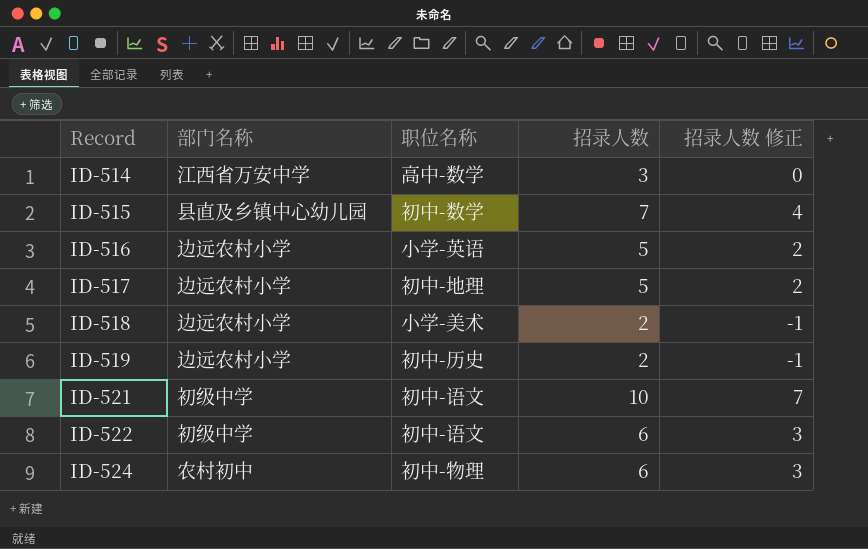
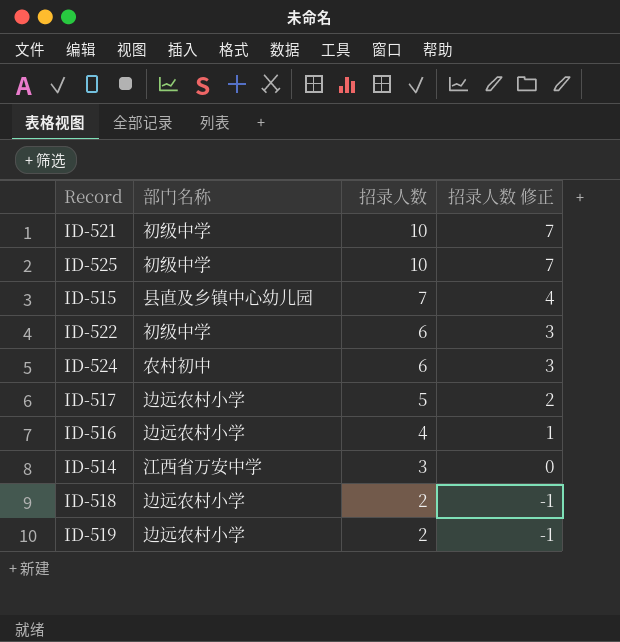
row order: Record ascending -> 招录人数 descending
column 职位名称 | position: 3 -> none
row ID-525: none -> 初级中学 | 10 | 7
ID-516 | 招录人数: 5 -> 4
ID-516 | 招录人数 修正: 2 -> 1

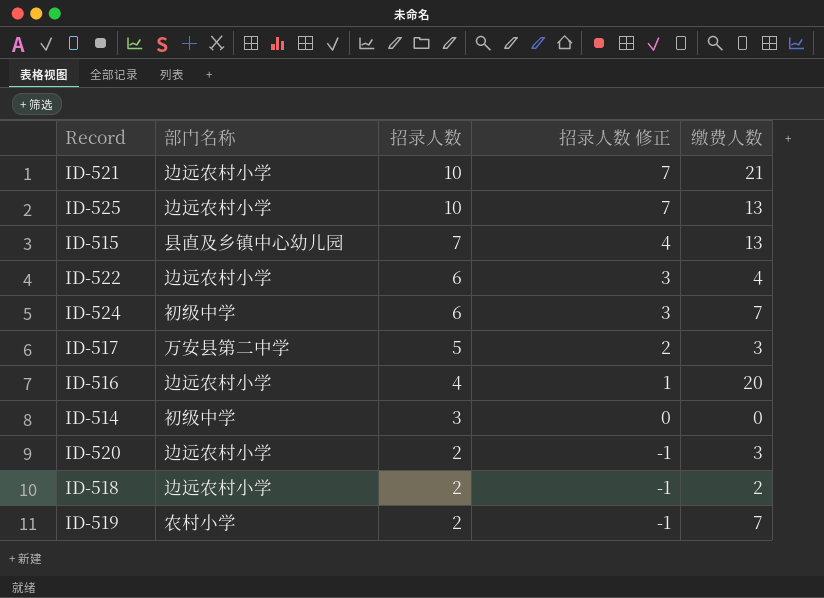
column 缴费人数 | position: none -> 5
ID-521 | 部门名称: 初级中学 -> 边远农村小学
ID-525 | 部门名称: 初级中学 -> 边远农村小学
ID-522 | 部门名称: 初级中学 -> 边远农村小学
ID-524 | 部门名称: 农村初中 -> 初级中学
ID-517 | 部门名称: 边远农村小学 -> 万安县第二中学
ID-514 | 部门名称: 江西省万安中学 -> 初级中学
row ID-520: none -> 边远农村小学 | 2 | -1 | 3
ID-519 | 部门名称: 边远农村小学 -> 农村小学

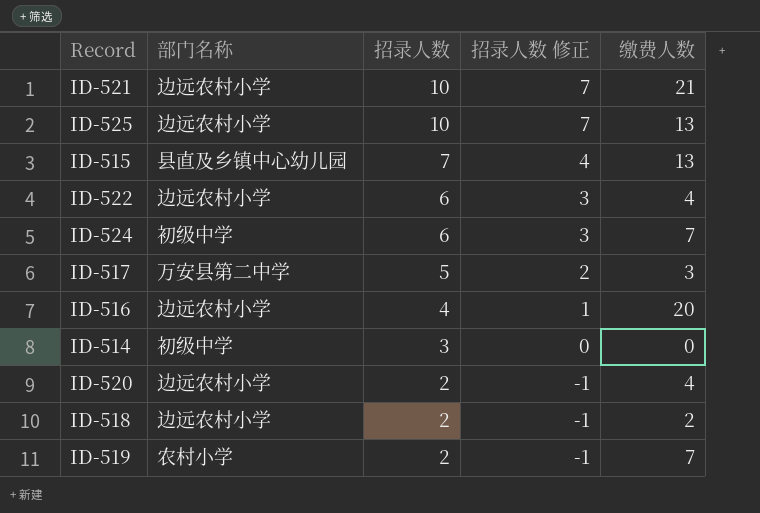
ID-520 | 缴费人数: 3 -> 4

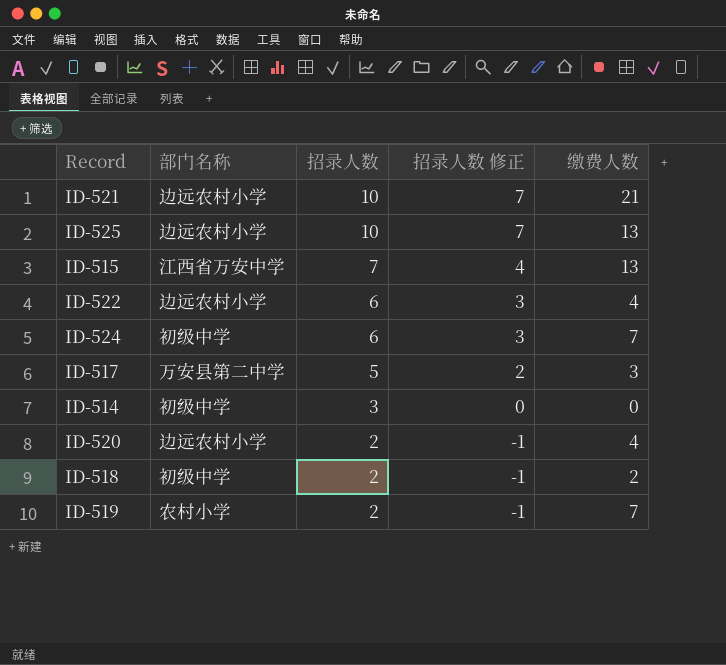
row ID-516: 边远农村小学 | 4 | 1 | 20 -> none
ID-515 | 部门名称: 县直及乡镇中心幼儿园 -> 江西省万安中学
ID-518 | 部门名称: 边远农村小学 -> 初级中学

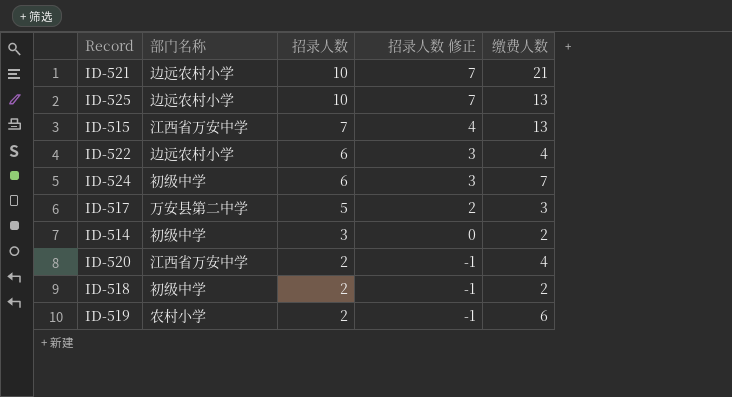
ID-514 | 缴费人数: 0 -> 2
ID-520 | 部门名称: 边远农村小学 -> 江西省万安中学
ID-519 | 缴费人数: 7 -> 6

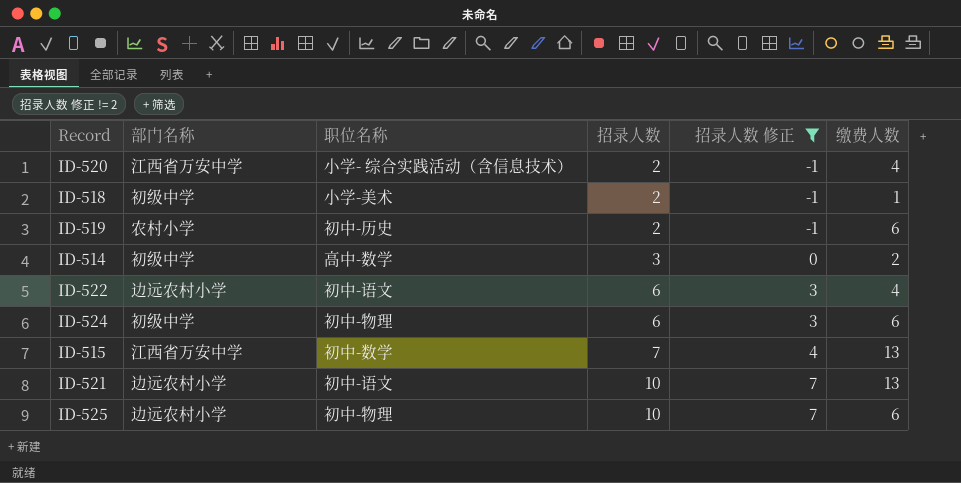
filter: none -> 招录人数 修正 != 2
row order: 招录人数 descending -> 招录人数 ascending
column 职位名称 | position: none -> 3
ID-518 | 缴费人数: 2 -> 1
ID-524 | 缴费人数: 7 -> 6
ID-521 | 缴费人数: 21 -> 13
ID-525 | 缴费人数: 13 -> 6

